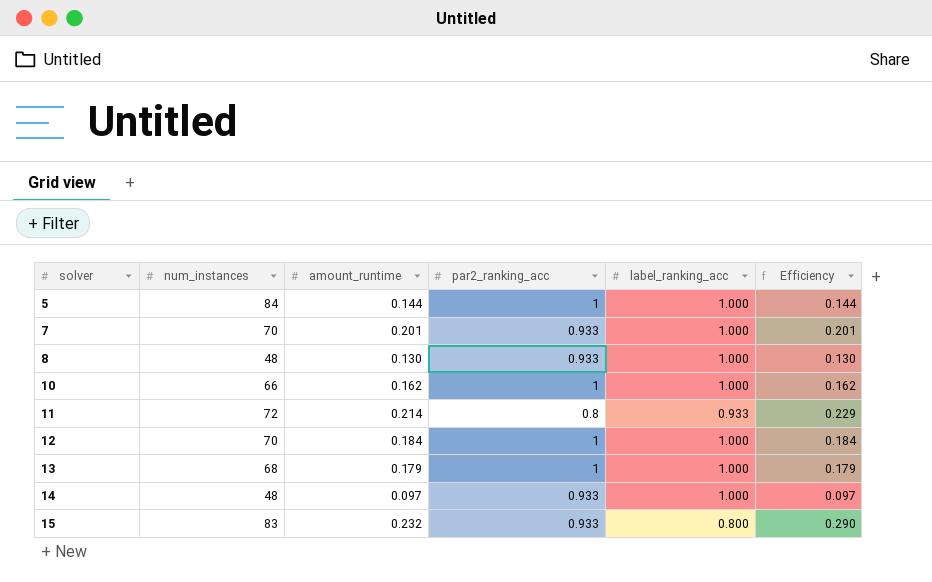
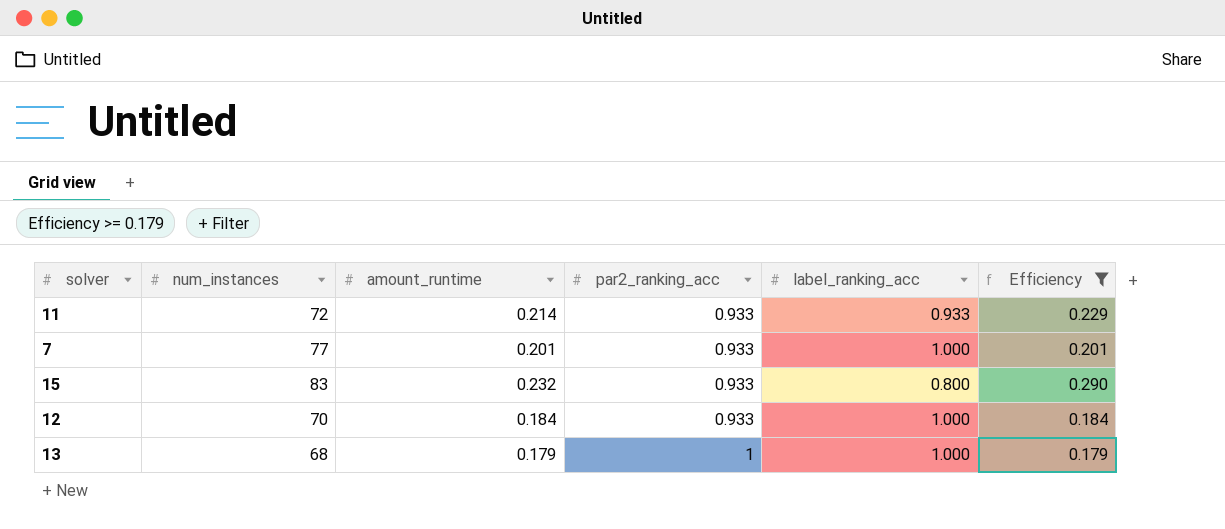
filter: none -> Efficiency >= 0.179
row order: solver ascending -> par2_ranking_acc ascending
11 | par2_ranking_acc: 0.8 -> 0.933
7 | num_instances: 70 -> 77
12 | par2_ranking_acc: 1 -> 0.933

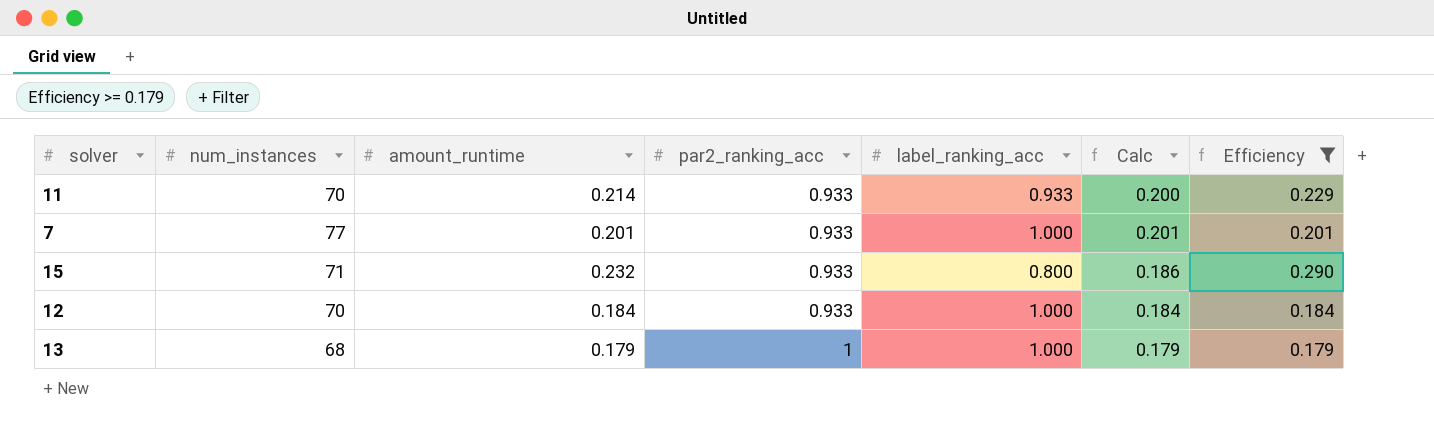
column Calc | formula: none -> [amount_runtime] * [label_ranking_acc]
11 | num_instances: 72 -> 70
15 | num_instances: 83 -> 71

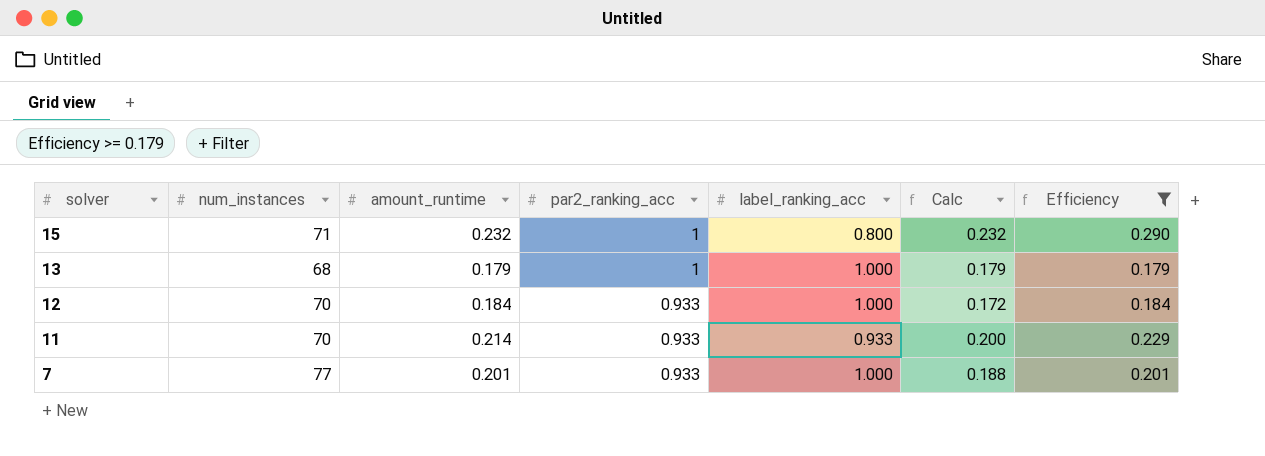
row order: par2_ranking_acc ascending -> solver descending
column Calc | formula: [amount_runtime] * [label_ranking_acc] -> [amount_runtime] * [par2_ranking_acc]
15 | par2_ranking_acc: 0.933 -> 1

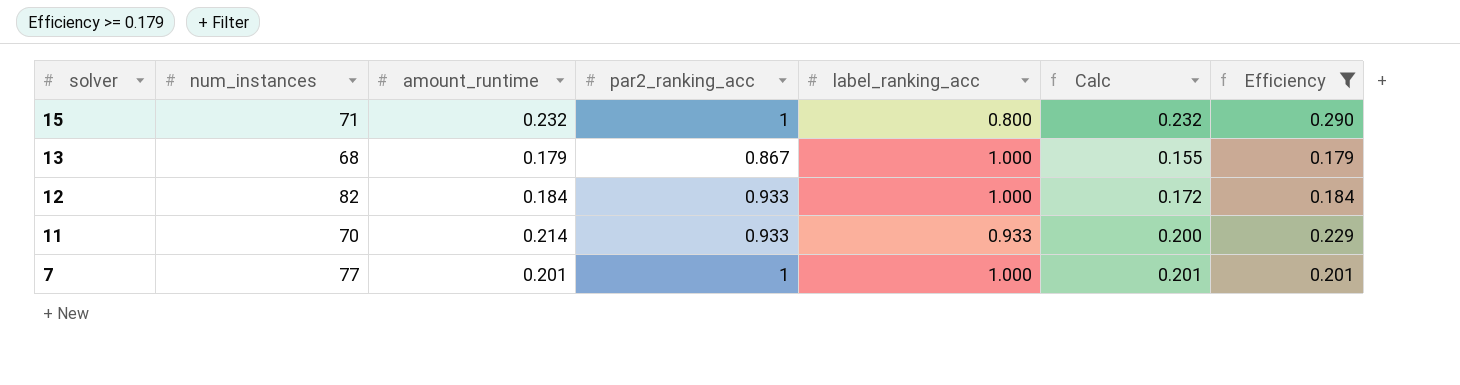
13 | par2_ranking_acc: 1 -> 0.867
13 | Calc: 0.179 -> 0.155
12 | num_instances: 70 -> 82
7 | par2_ranking_acc: 0.933 -> 1
7 | Calc: 0.188 -> 0.201

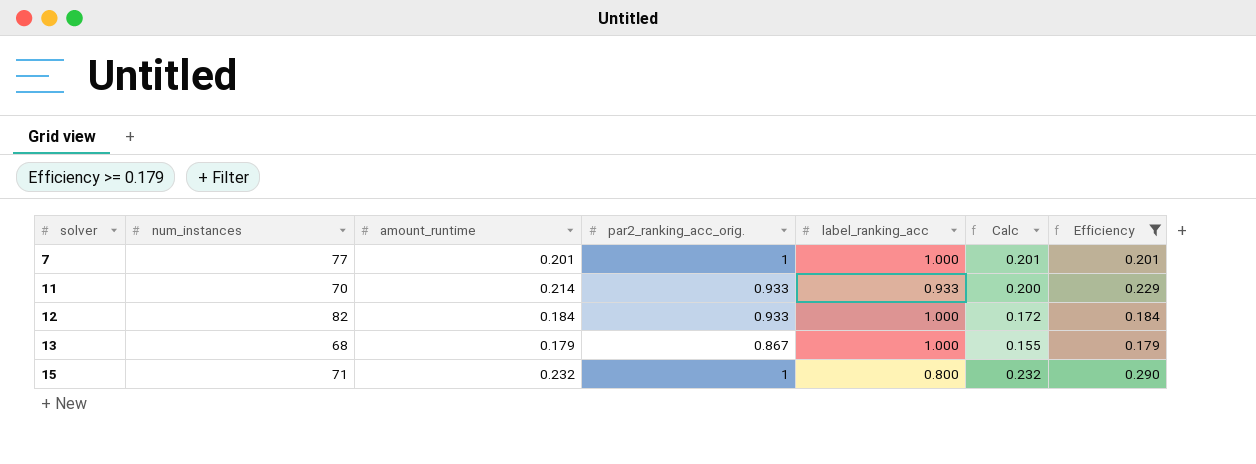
row order: solver descending -> solver ascending
column name: par2_ranking_acc -> par2_ranking_acc_orig.

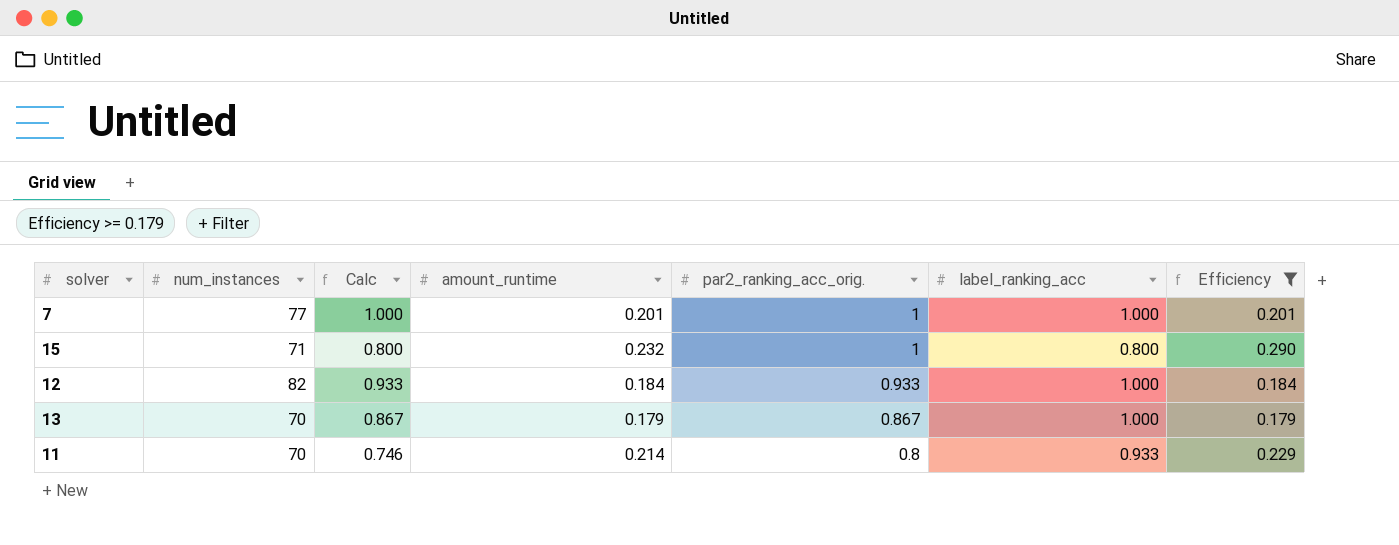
row order: solver ascending -> par2_ranking_acc_orig. descending
column Calc | formula: [amount_runtime] * [par2_ranking_acc_orig.] -> [par2_ranking_acc_orig.] * [label_ranking_acc]
column Calc | position: 6 -> 3
13 | num_instances: 68 -> 70
11 | par2_ranking_acc_orig.: 0.933 -> 0.8

